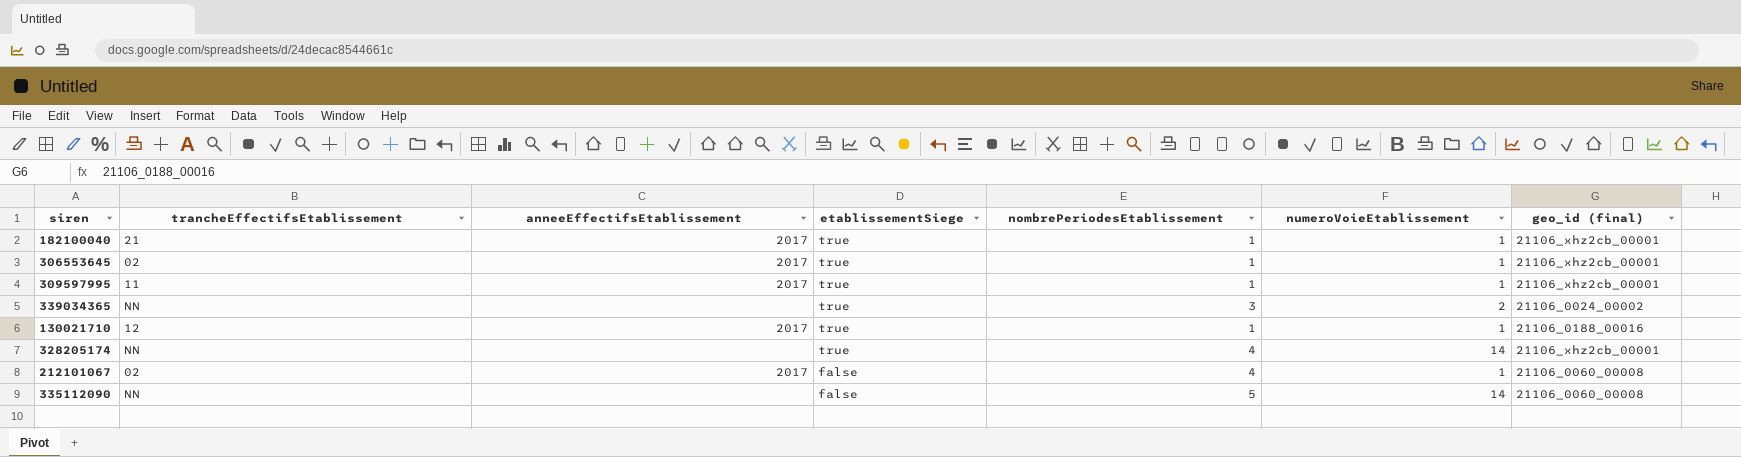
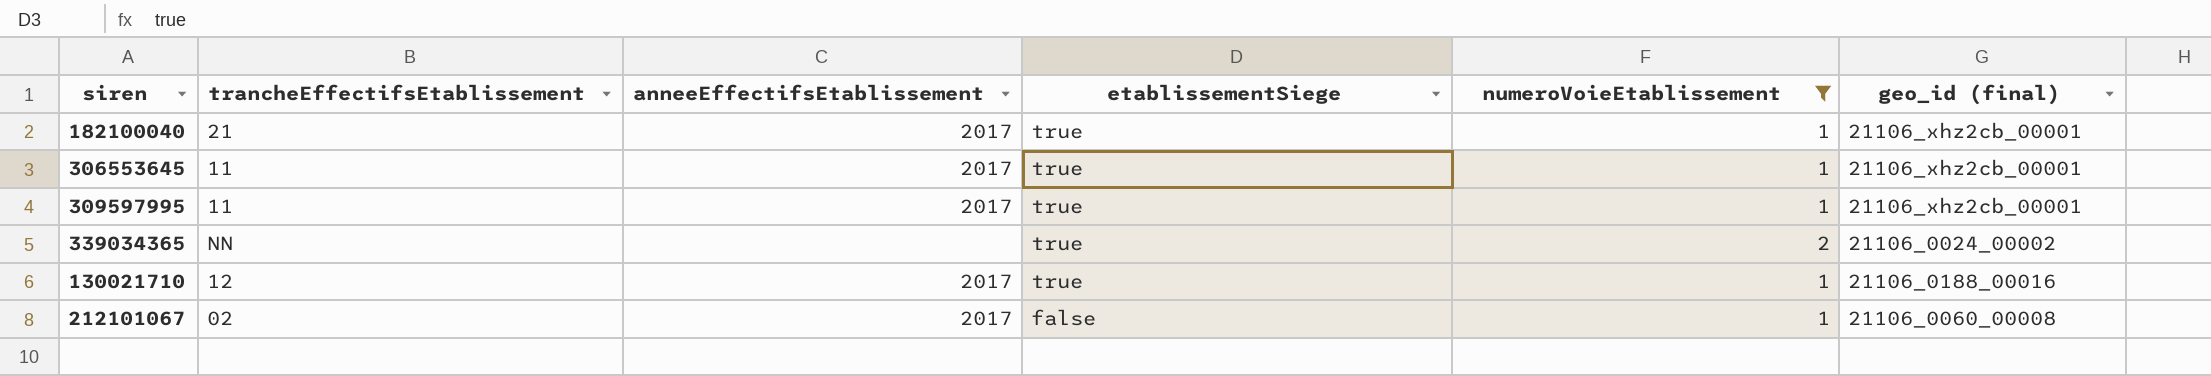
filter: none -> numeroVoieEtablissement != 14
column nombrePeriodesEtablissement | position: 5 -> none
306553645 | trancheEffectifsEtablissement: 02 -> 11

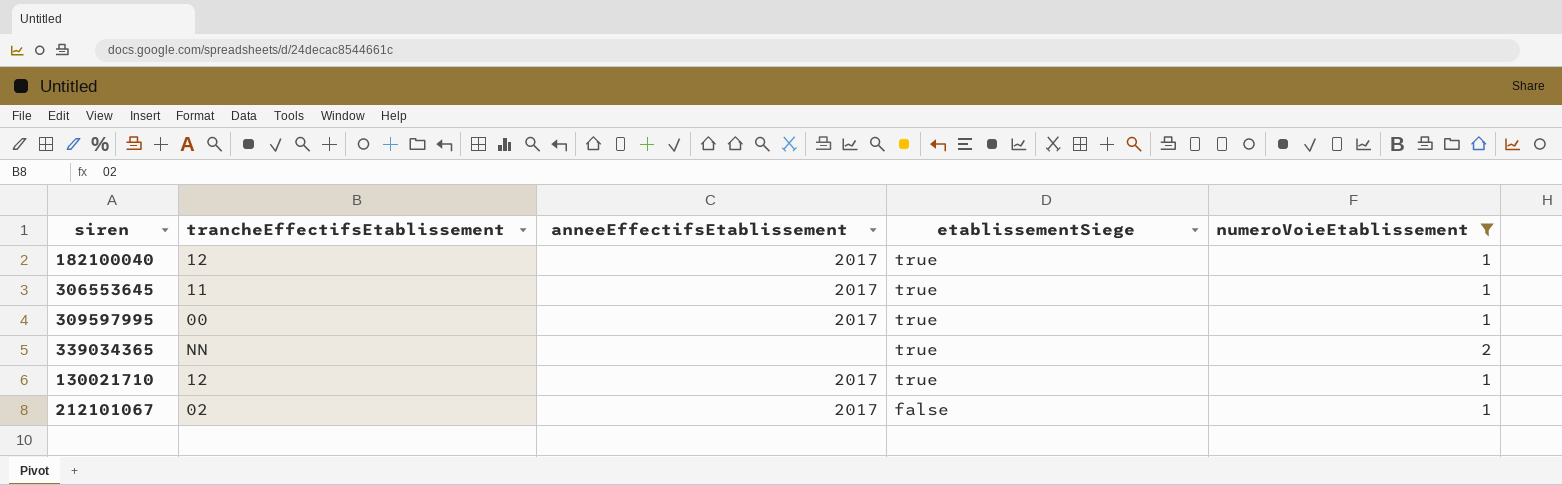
column geo_id (final) | position: 6 -> none
182100040 | trancheEffectifsEtablissement: 21 -> 12
309597995 | trancheEffectifsEtablissement: 11 -> 00

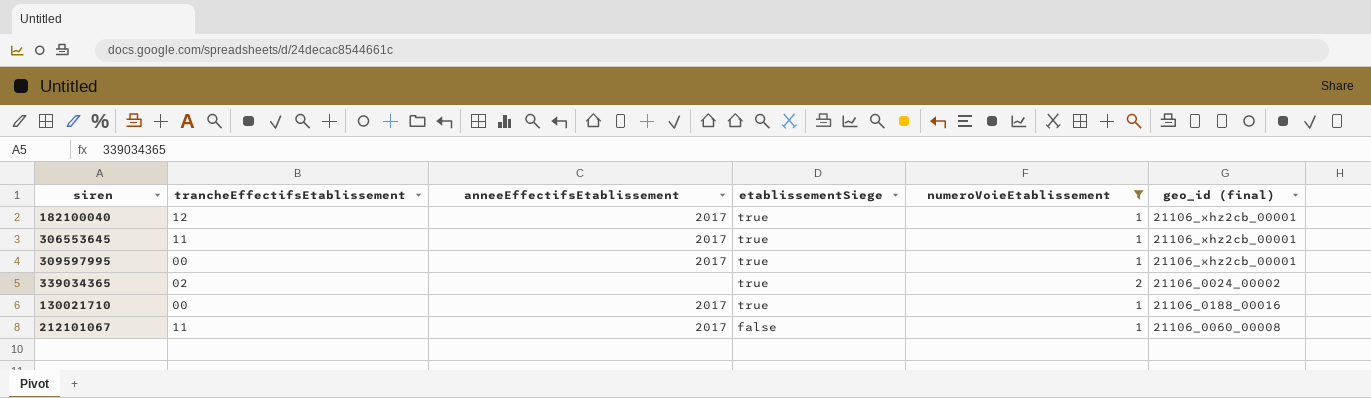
column geo_id (final) | position: none -> 6
339034365 | trancheEffectifsEtablissement: NN -> 02
130021710 | trancheEffectifsEtablissement: 12 -> 00
212101067 | trancheEffectifsEtablissement: 02 -> 11

